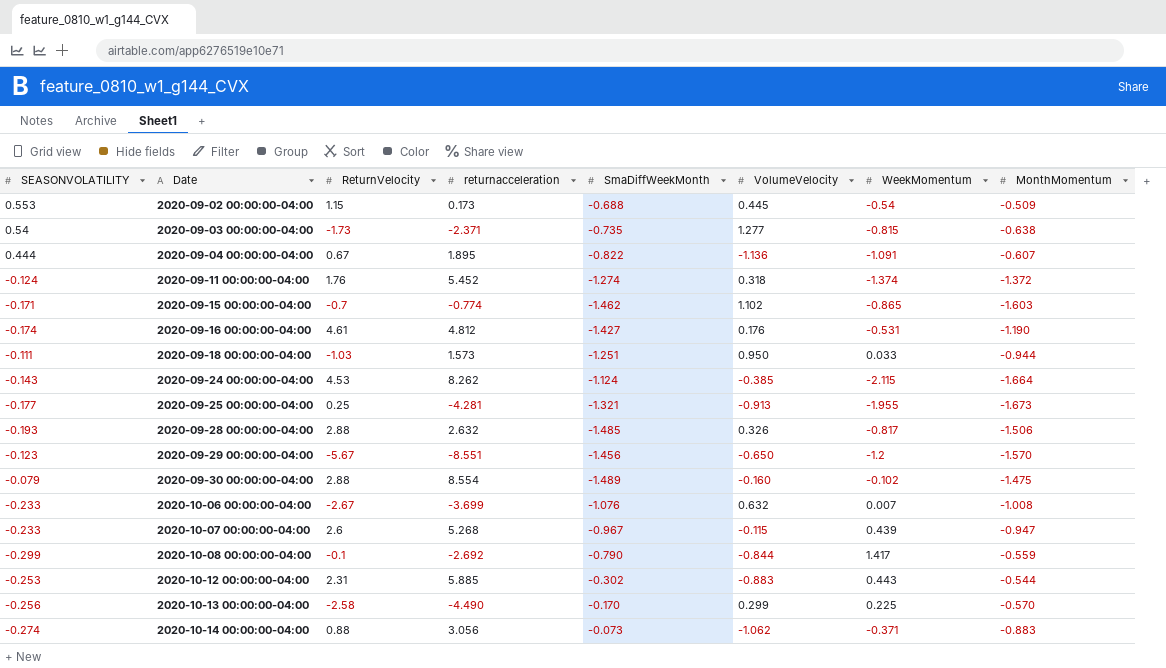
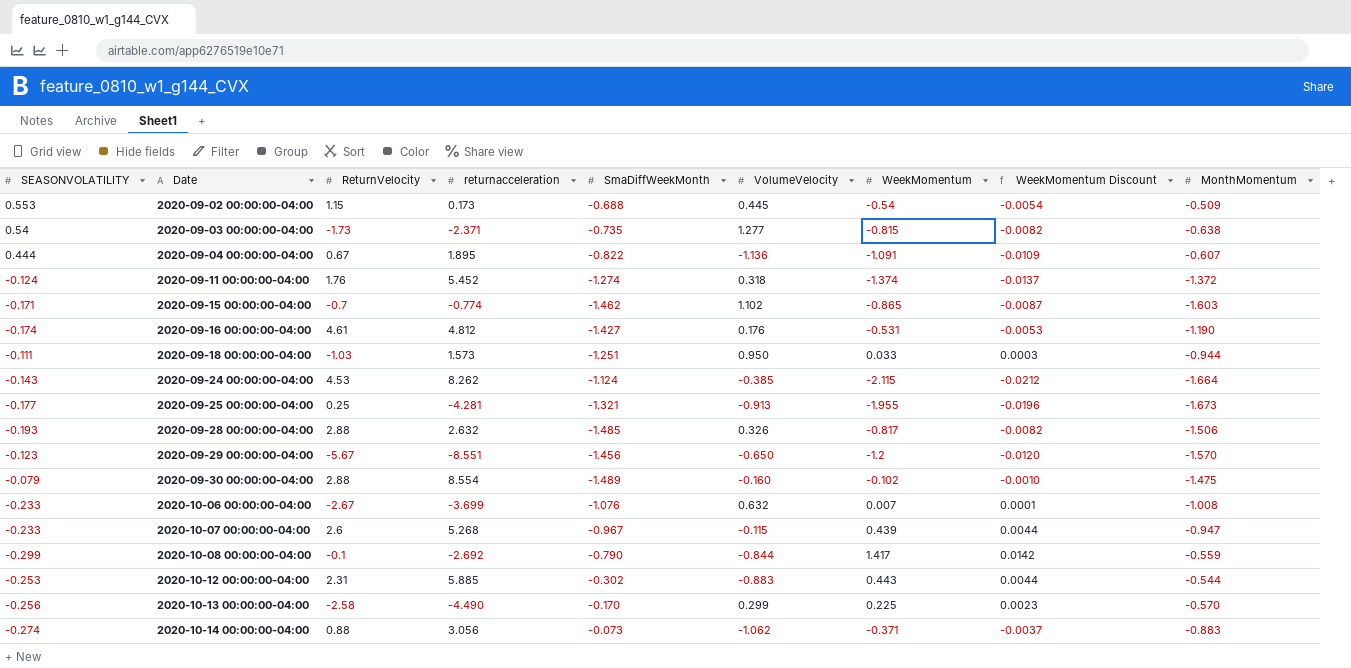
column WeekMomentum Discount | formula: none -> [WeekMomentum] * 0.01

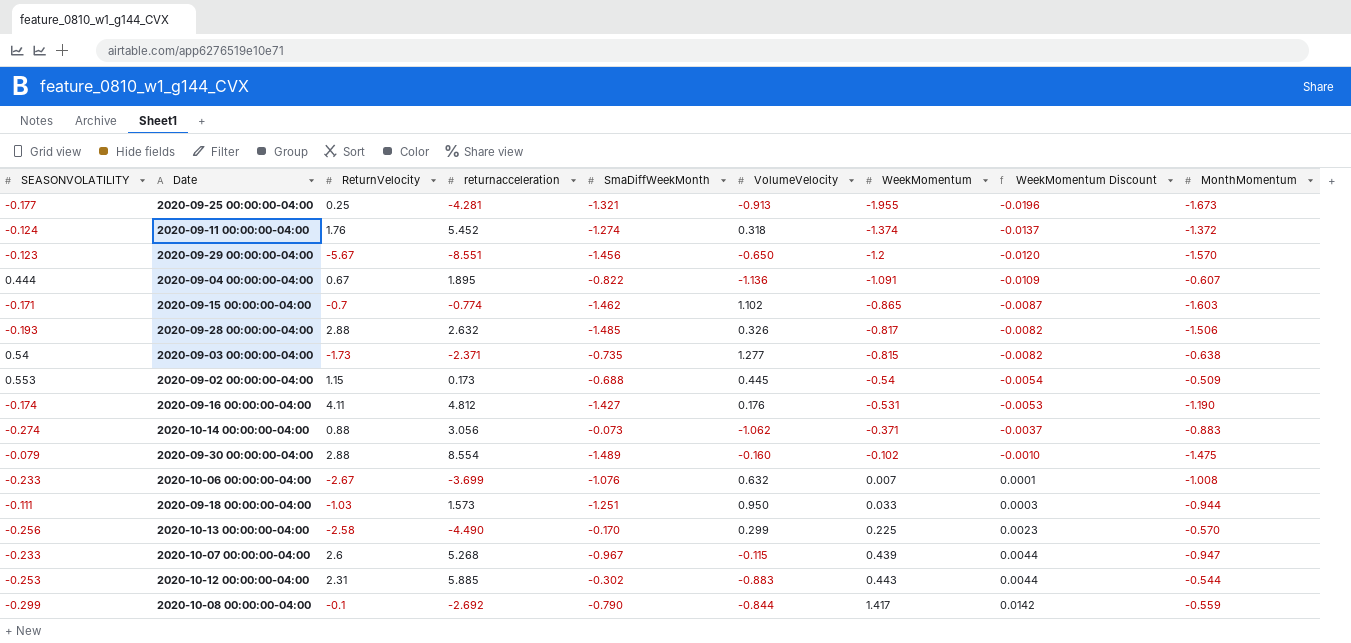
row order: Date ascending -> WeekMomentum ascending
row 2020-09-24 00:00:00-04:00: -0.143 | 4.53 | 8.262 | -1.124 | -0.385 | -2.115 | -0.0212 | -1.664 -> none
2020-09-16 00:00:00-04:00 | ReturnVelocity: 4.61 -> 4.11

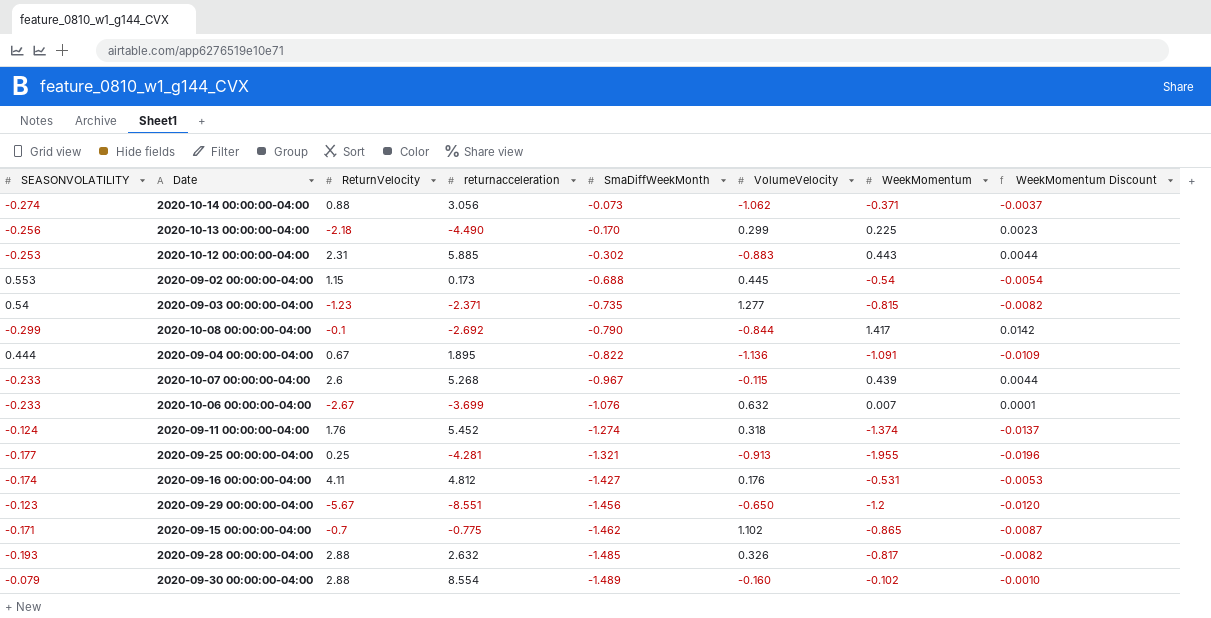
row order: WeekMomentum ascending -> SmaDiffWeekMonth descending
column MonthMomentum | position: 9 -> none
row 2020-09-18 00:00:00-04:00: -0.111 | -1.03 | 1.573 | -1.251 | 0.950 | 0.033 | 0.0003 | -0.944 -> none
2020-10-13 00:00:00-04:00 | ReturnVelocity: -2.58 -> -2.18
2020-09-03 00:00:00-04:00 | ReturnVelocity: -1.73 -> -1.23
2020-09-15 00:00:00-04:00 | returnacceleration: -0.774 -> -0.775

